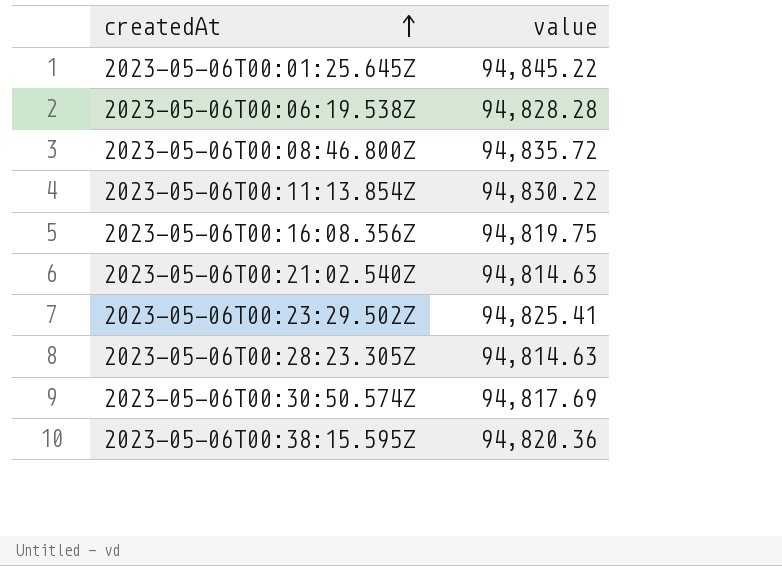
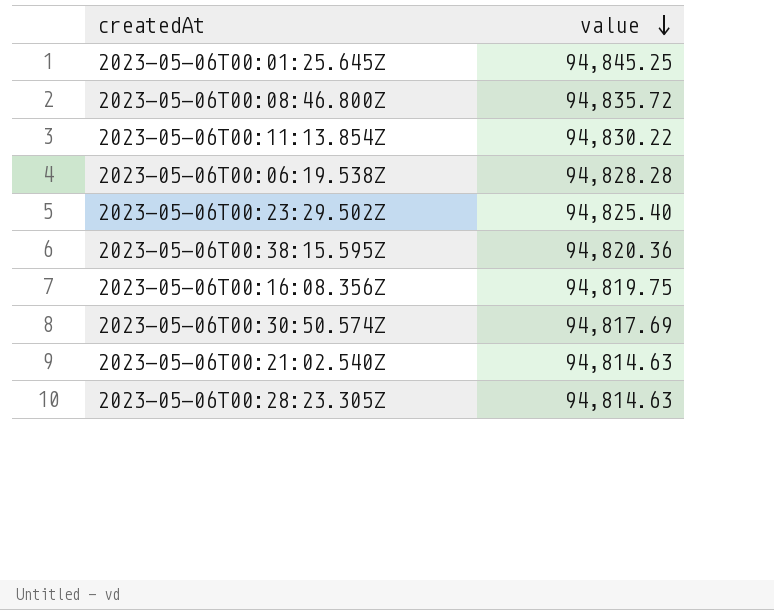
row order: createdAt ascending -> value descending
2023-05-06T00:01:25.645Z | value: 94,845.22 -> 94,845.25
2023-05-06T00:23:29.502Z | value: 94,825.41 -> 94,825.40

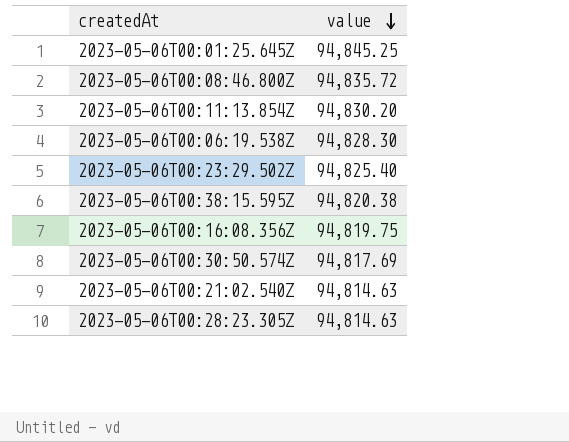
2023-05-06T00:11:13.854Z | value: 94,830.22 -> 94,830.20
2023-05-06T00:06:19.538Z | value: 94,828.28 -> 94,828.30
2023-05-06T00:38:15.595Z | value: 94,820.36 -> 94,820.38

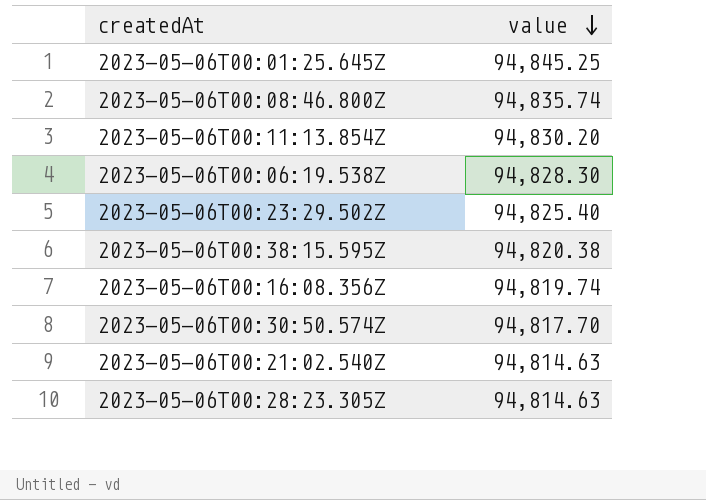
2023-05-06T00:08:46.800Z | value: 94,835.72 -> 94,835.74
2023-05-06T00:16:08.356Z | value: 94,819.75 -> 94,819.74
2023-05-06T00:30:50.574Z | value: 94,817.69 -> 94,817.70

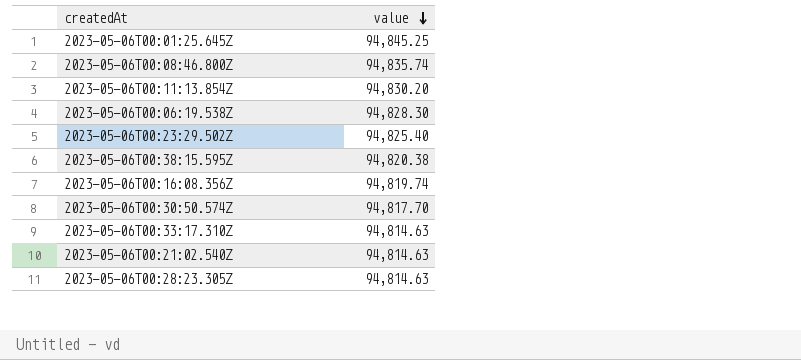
row 2023-05-06T00:33:17.310Z: none -> 94,814.63

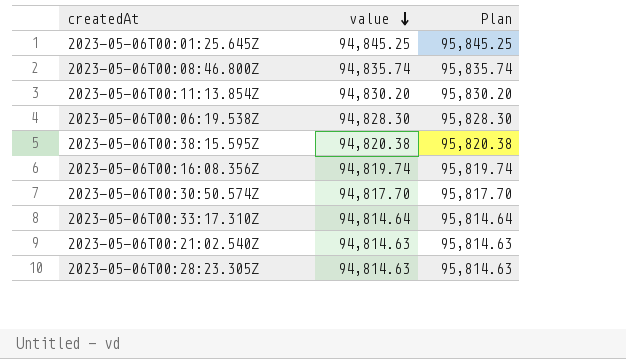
column Plan | formula: none -> [value] + 1000
row 2023-05-06T00:23:29.502Z: 94,825.40 -> none
2023-05-06T00:33:17.310Z | value: 94,814.63 -> 94,814.64

